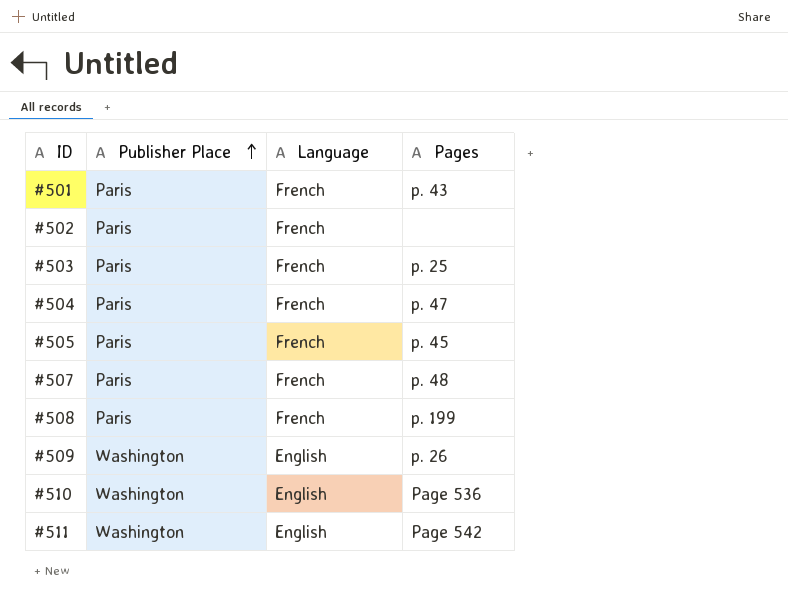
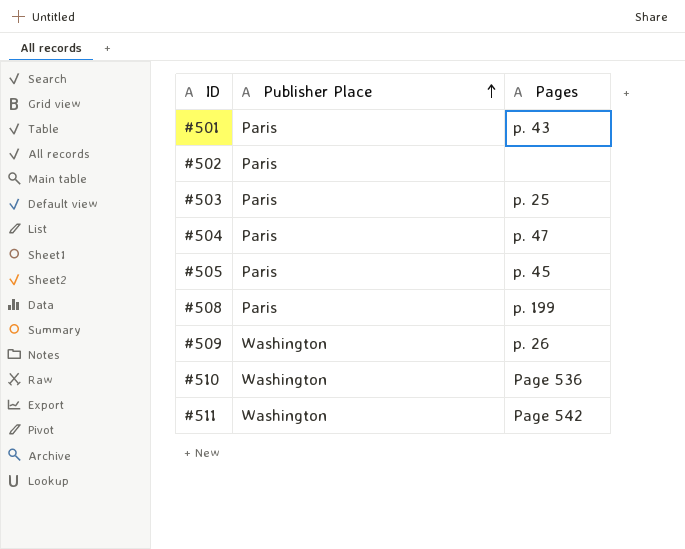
column Language | position: 3 -> none
row #507: Paris | French | p. 48 -> none

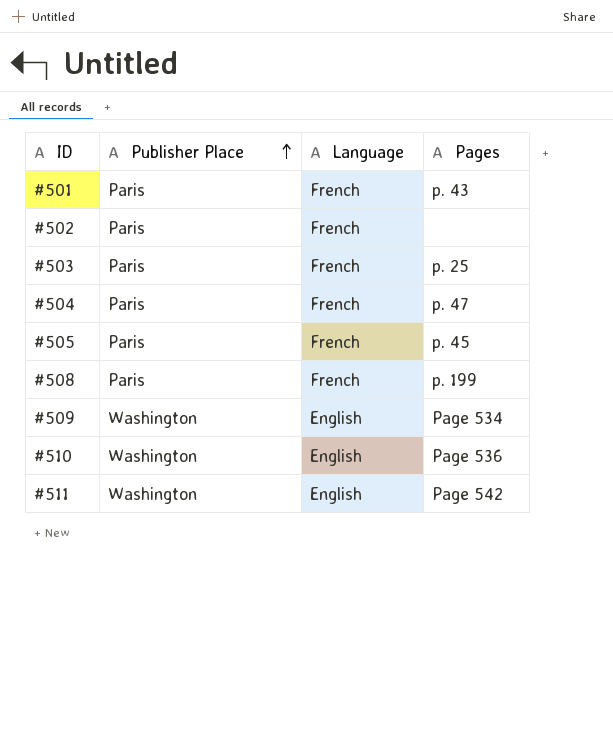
column Language | position: none -> 3
#509 | Pages: p. 26 -> Page 534

